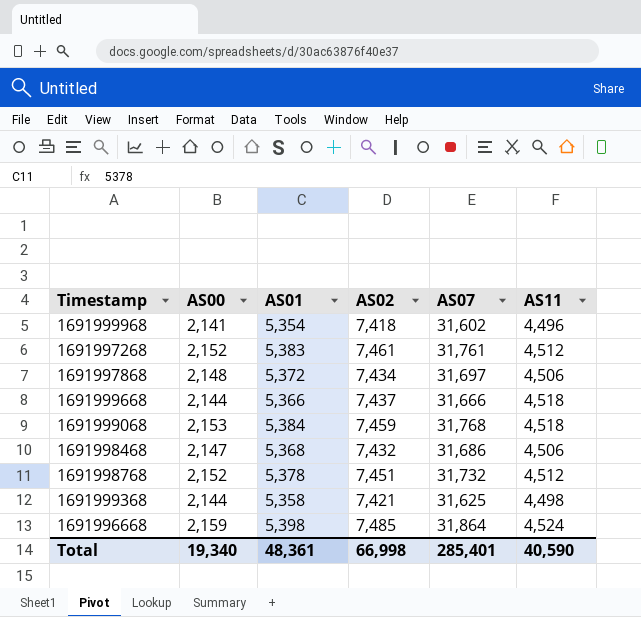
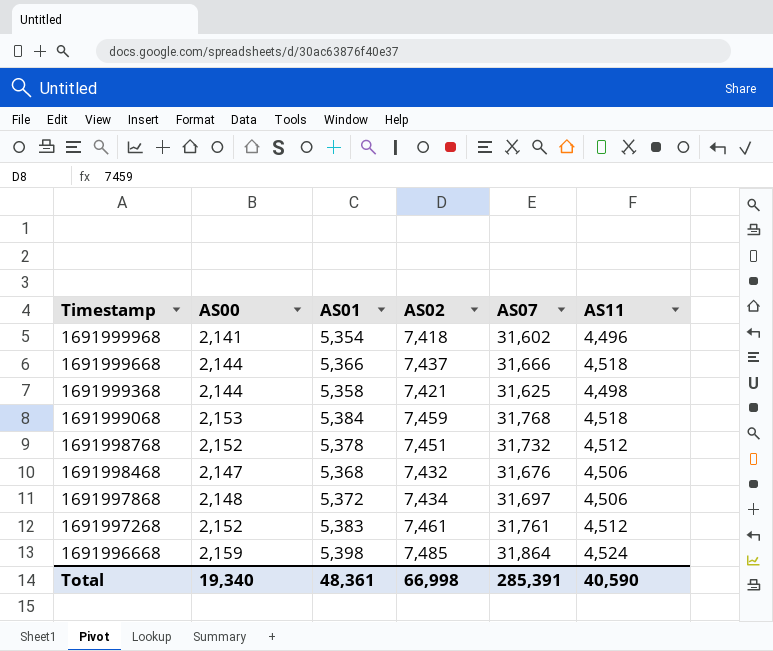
row order: none -> Timestamp descending
1691998468 | AS07: 31,686 -> 31,676
Total | AS07: 285,401 -> 285,391

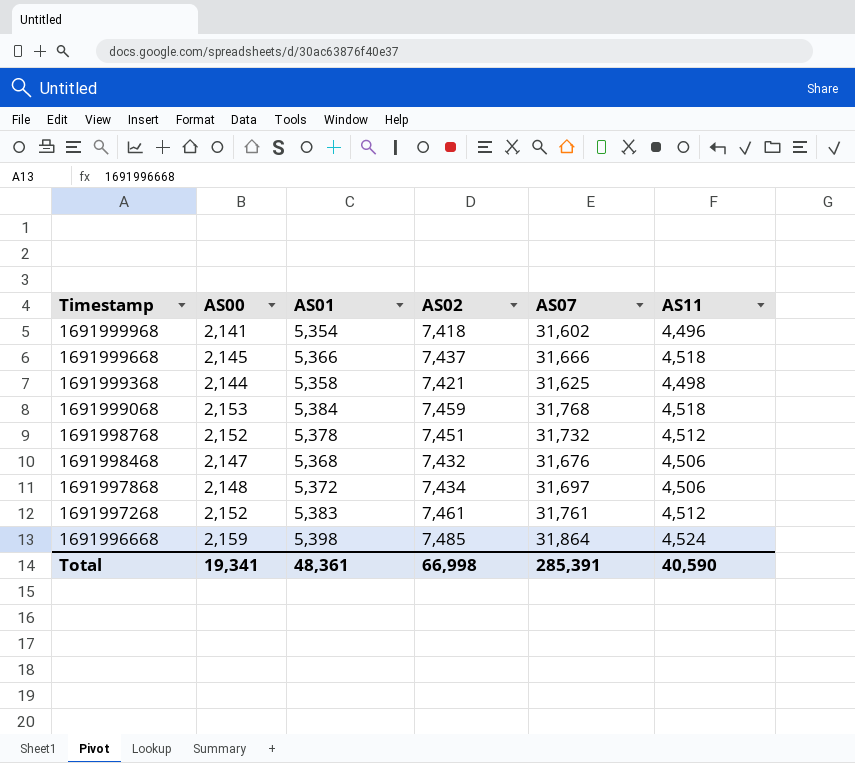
1691999668 | AS00: 2,144 -> 2,145
Total | AS00: 19,340 -> 19,341

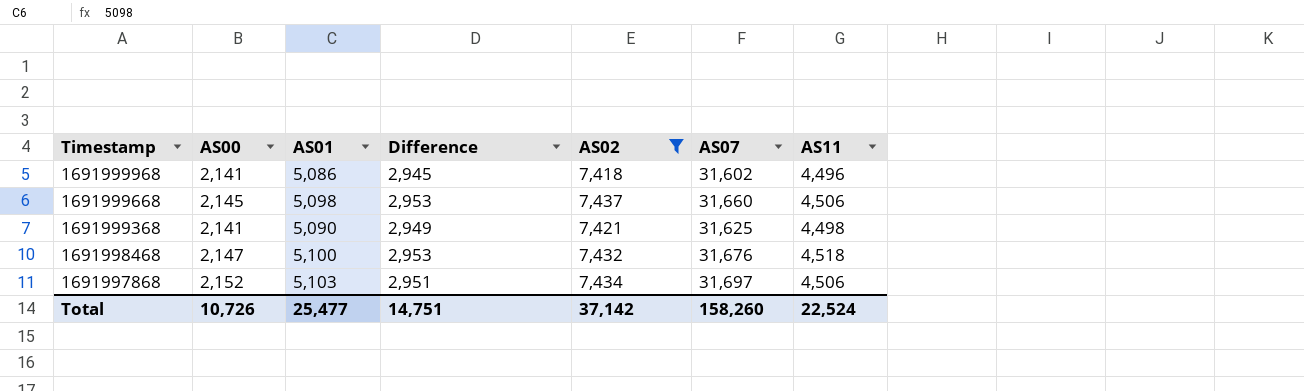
filter: none -> AS02 <= 7,437
column Difference | formula: none -> [AS01] - [AS00]
1691999968 | AS01: 5,354 -> 5,086
1691999668 | AS01: 5,366 -> 5,098
1691999668 | AS07: 31,666 -> 31,660
1691999668 | AS11: 4,518 -> 4,506
1691999368 | AS00: 2,144 -> 2,141
1691999368 | AS01: 5,358 -> 5,090
1691998468 | AS01: 5,368 -> 5,100
1691998468 | AS11: 4,506 -> 4,518
1691997868 | AS00: 2,148 -> 2,152
1691997868 | AS01: 5,372 -> 5,103
Total | AS00: 19,341 -> 10,726
Total | AS01: 48,361 -> 25,477
Total | AS02: 66,998 -> 37,142
Total | AS07: 285,391 -> 158,260
Total | AS11: 40,590 -> 22,524

